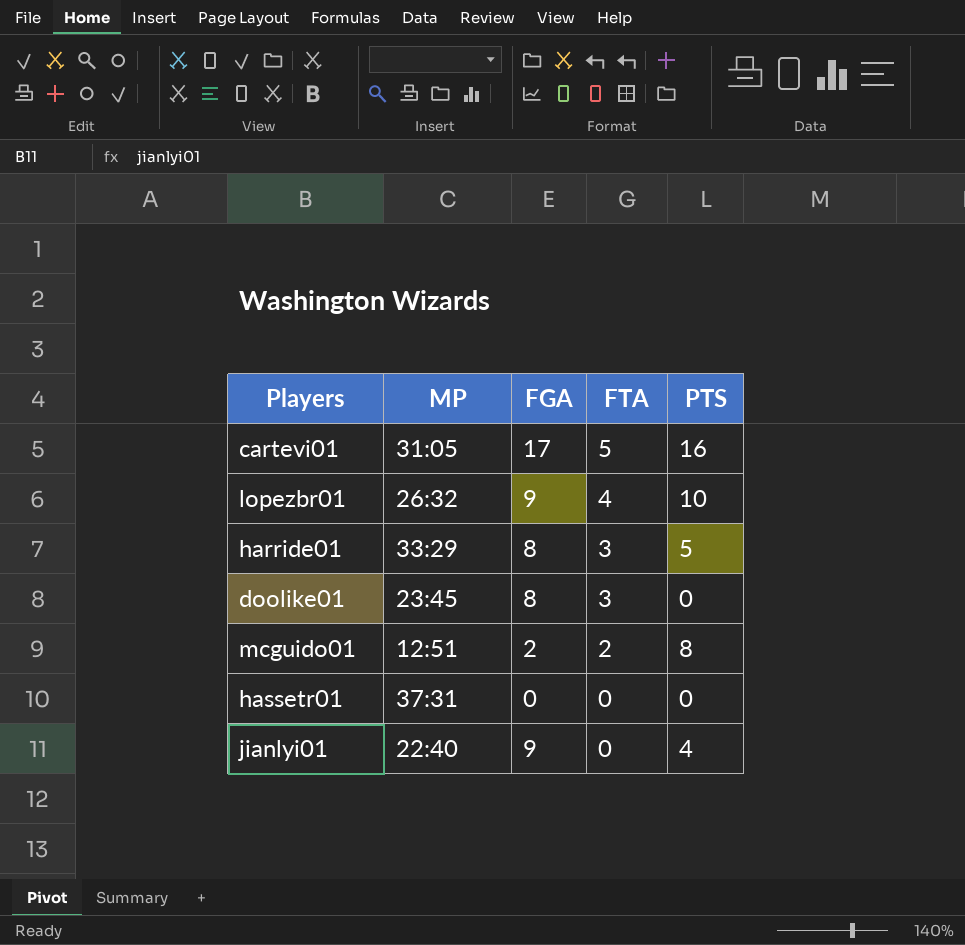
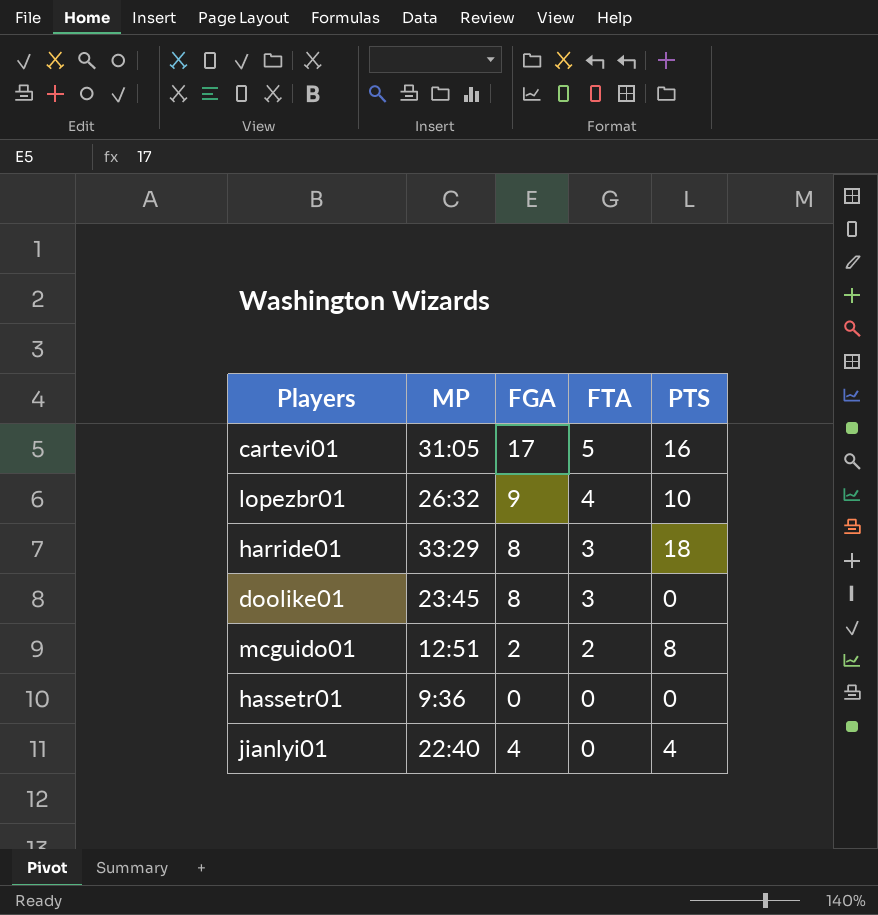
harride01 | PTS: 5 -> 18
hassetr01 | MP: 37:31 -> 9:36
jianlyi01 | FGA: 9 -> 4

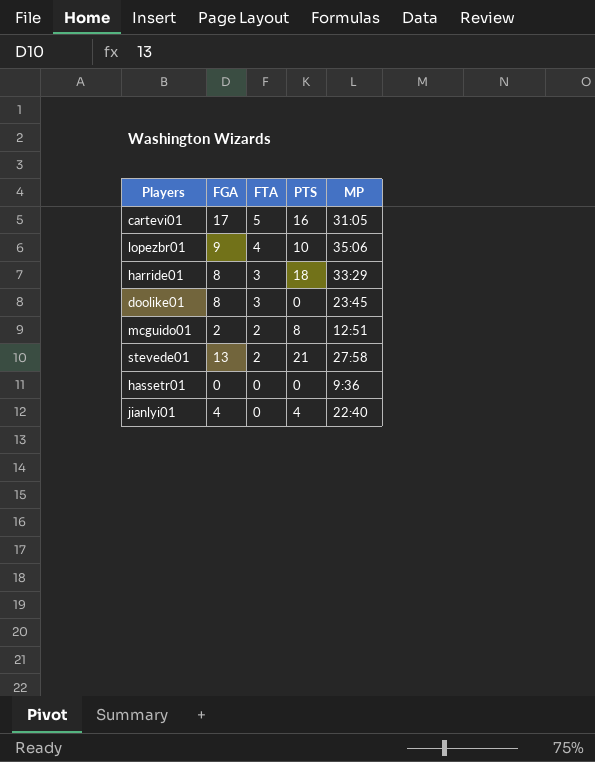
column MP | position: 2 -> 5
lopezbr01 | MP: 26:32 -> 35:06
row stevede01: none -> 13 | 2 | 21 | 27:58

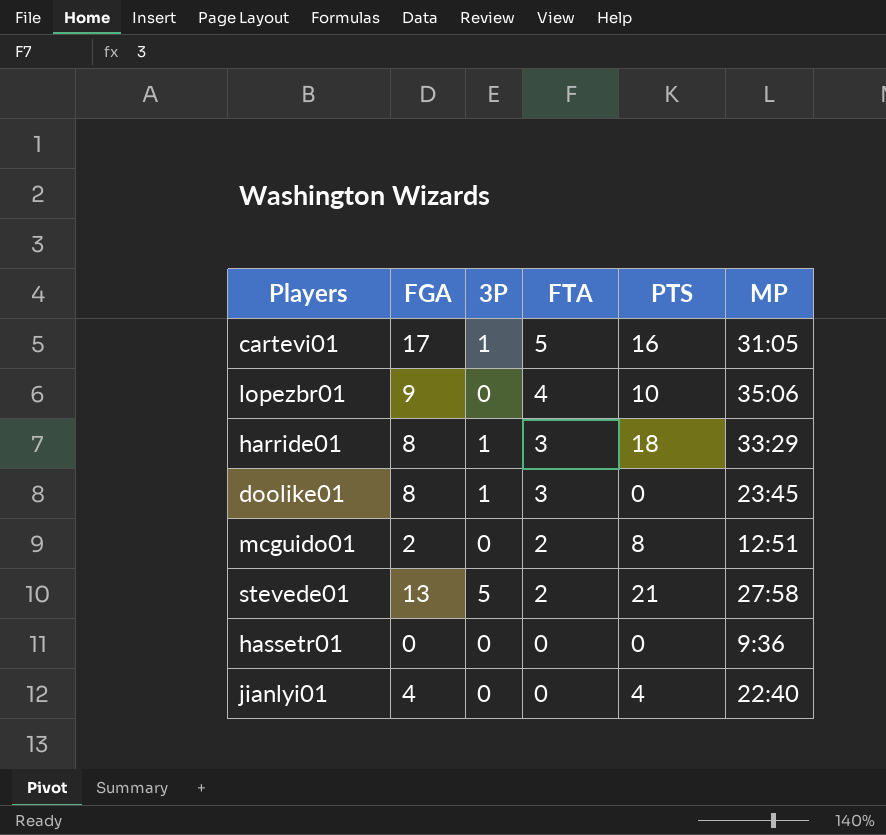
column 3P | position: none -> 3

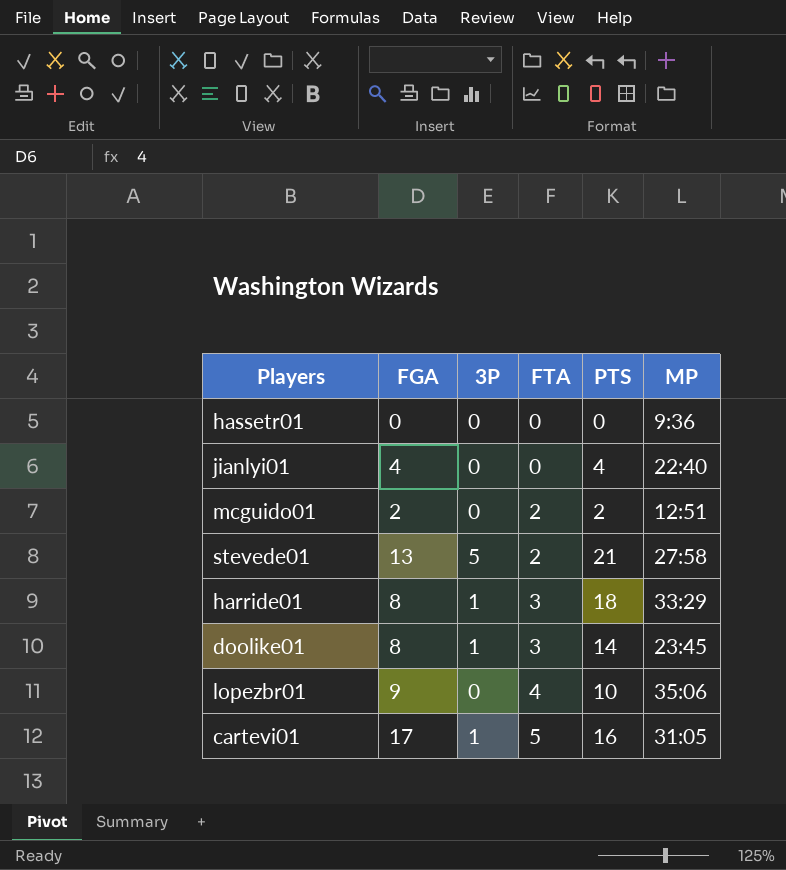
row order: FTA descending -> FTA ascending
mcguido01 | PTS: 8 -> 2
doolike01 | PTS: 0 -> 14

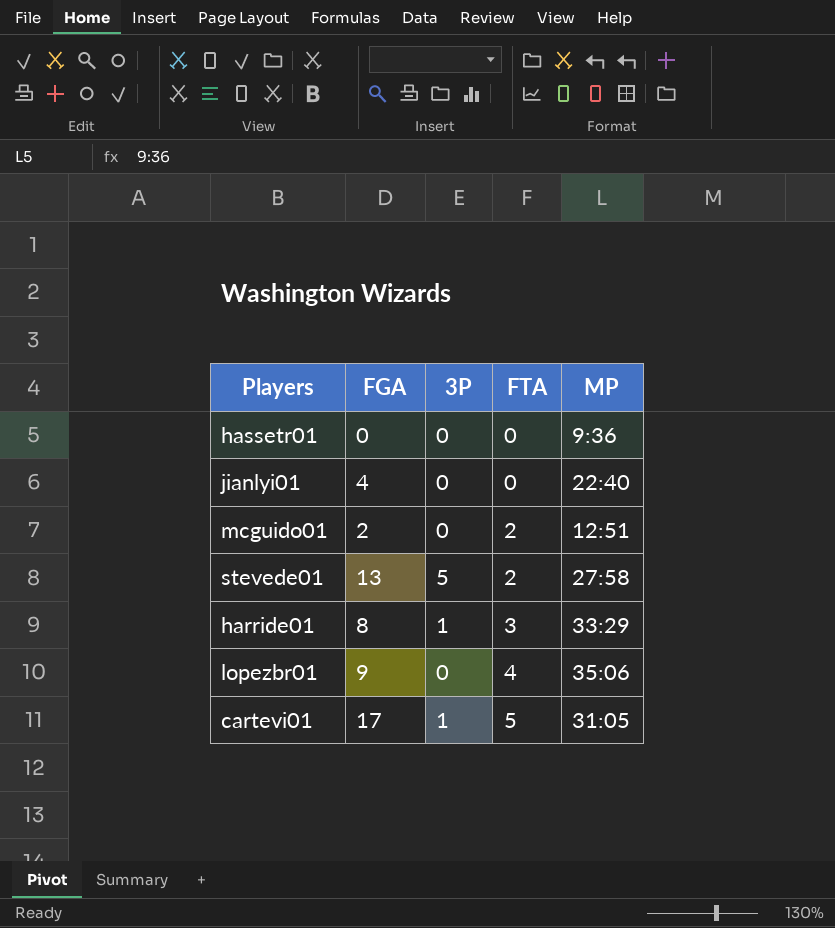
column PTS | position: 5 -> none
row doolike01: 8 | 1 | 3 | 14 | 23:45 -> none

